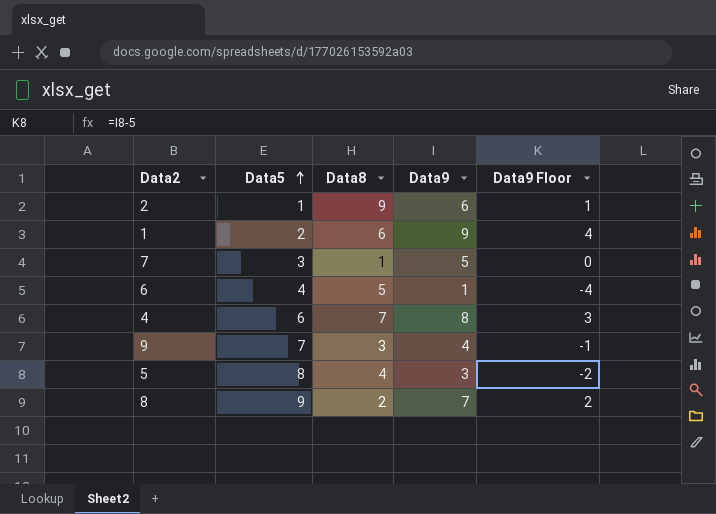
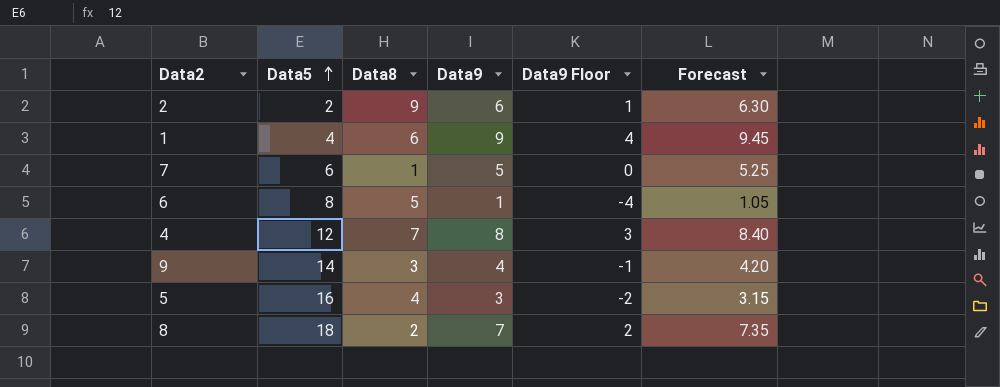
column Forecast | formula: none -> [Data9] * 1.05
2 | Data5: 1 -> 2
1 | Data5: 2 -> 4
7 | Data5: 3 -> 6
6 | Data5: 4 -> 8
4 | Data5: 6 -> 12
9 | Data5: 7 -> 14
5 | Data5: 8 -> 16
8 | Data5: 9 -> 18

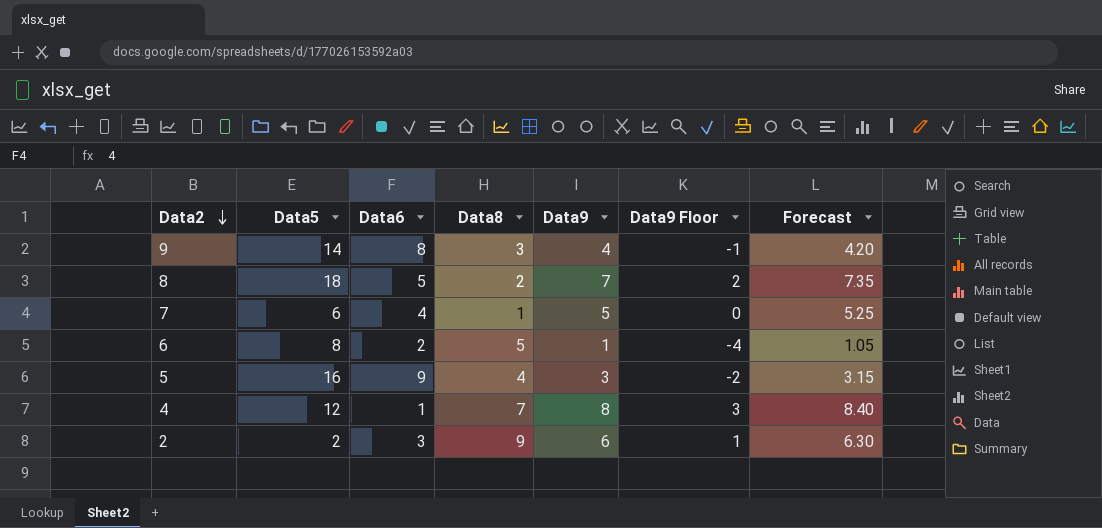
row order: Data5 ascending -> Data2 descending
column Data6 | position: none -> 3
row 1: 4 | 6 | 9 | 4 | 9.45 -> none

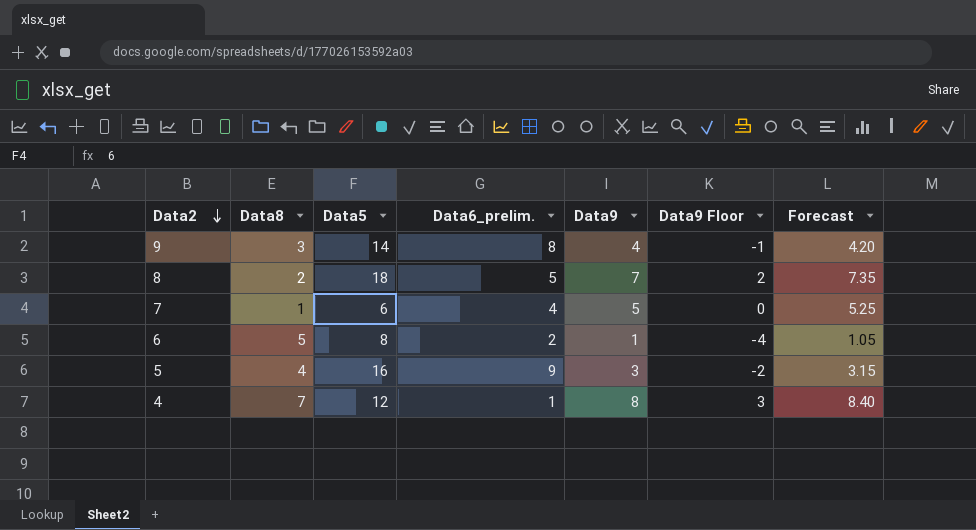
column Data8 | position: 4 -> 2
column name: Data6 -> Data6_prelim.
row 2: 2 | 3 | 9 | 6 | 1 | 6.30 -> none

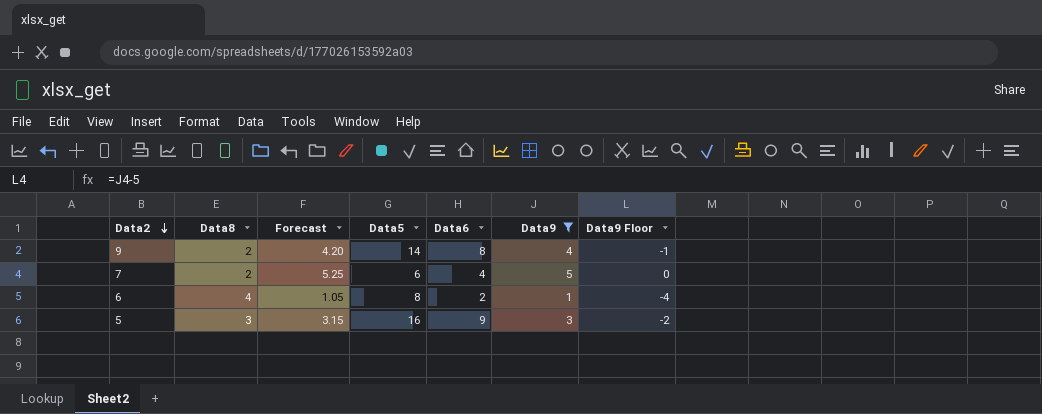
filter: none -> Data9 <= 5
column Forecast | position: 7 -> 3
column name: Data6_prelim. -> Data6
9 | Data8: 3 -> 2
7 | Data8: 1 -> 2
6 | Data8: 5 -> 4
5 | Data8: 4 -> 3

